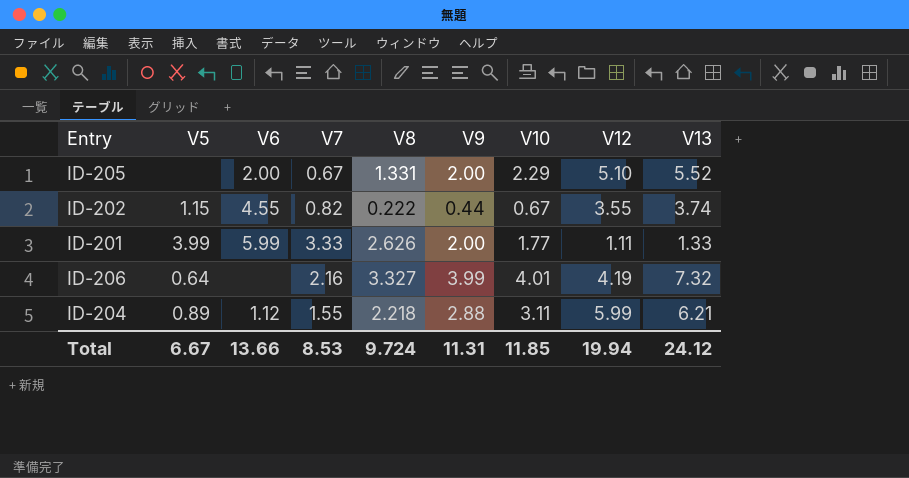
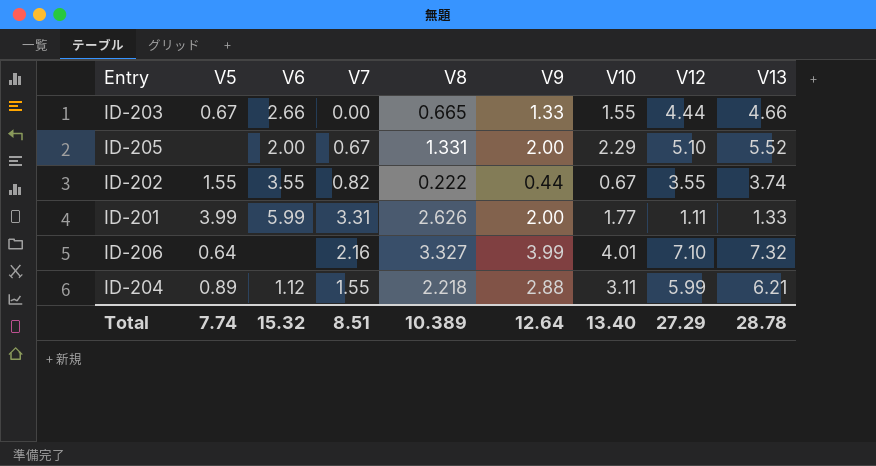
row ID-203: none -> 0.67 | 2.66 | 0.00 | 0.665 | 1.33 | 1.55 | 4.44 | 4.66
ID-202 | V5: 1.15 -> 1.55
ID-202 | V6: 4.55 -> 3.55
ID-201 | V7: 3.33 -> 3.31
ID-206 | V12: 4.19 -> 7.10
Total | V5: 6.67 -> 7.74
Total | V6: 13.66 -> 15.32
Total | V7: 8.53 -> 8.51
Total | V8: 9.724 -> 10.389
Total | V9: 11.31 -> 12.64
Total | V10: 11.85 -> 13.40
Total | V12: 19.94 -> 27.29
Total | V13: 24.12 -> 28.78

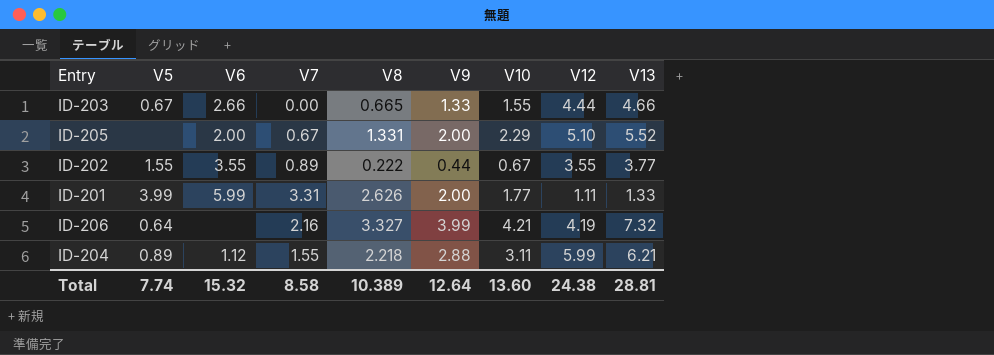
ID-202 | V7: 0.82 -> 0.89
ID-202 | V13: 3.74 -> 3.77
ID-206 | V10: 4.01 -> 4.21
ID-206 | V12: 7.10 -> 4.19
Total | V7: 8.51 -> 8.58
Total | V10: 13.40 -> 13.60
Total | V12: 27.29 -> 24.38
Total | V13: 28.78 -> 28.81

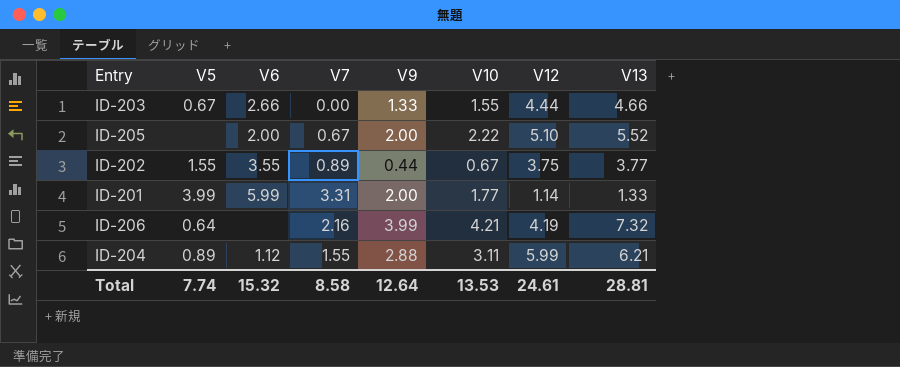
column V8 | position: 5 -> none
ID-205 | V10: 2.29 -> 2.22
ID-202 | V12: 3.55 -> 3.75
ID-201 | V12: 1.11 -> 1.14
Total | V10: 13.60 -> 13.53
Total | V12: 24.38 -> 24.61

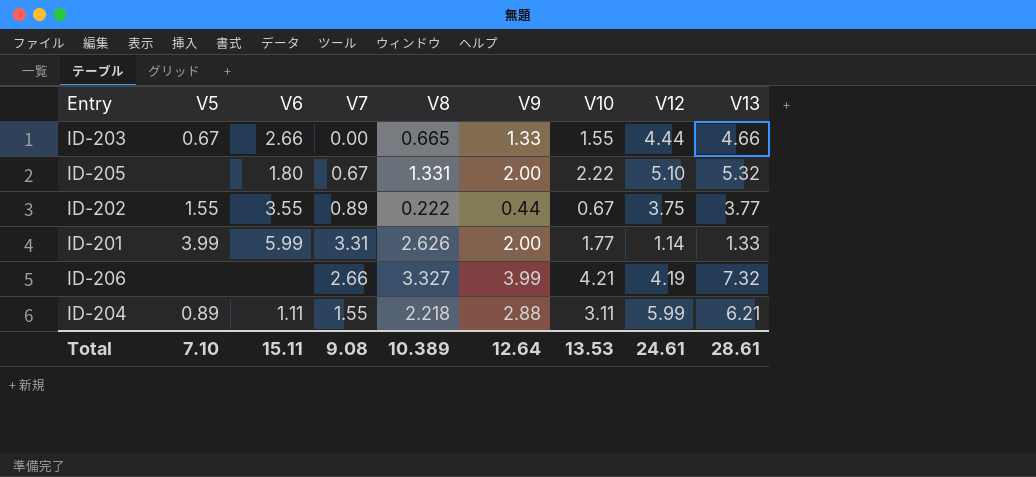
column V8 | position: none -> 5
ID-205 | V6: 2.00 -> 1.80
ID-205 | V13: 5.52 -> 5.32
ID-206 | V5: 0.64 -> none
ID-206 | V7: 2.16 -> 2.66
ID-204 | V6: 1.12 -> 1.11
Total | V5: 7.74 -> 7.10
Total | V6: 15.32 -> 15.11
Total | V7: 8.58 -> 9.08
Total | V13: 28.81 -> 28.61

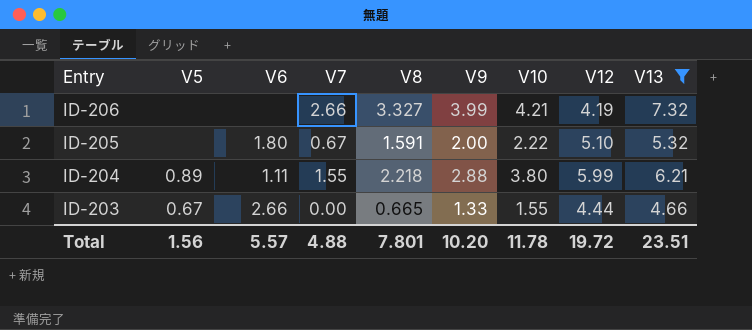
filter: none -> V13 >= 4.66
row order: none -> Entry descending
ID-205 | V8: 1.331 -> 1.591
ID-204 | V10: 3.11 -> 3.80
Total | V5: 7.10 -> 1.56
Total | V6: 15.11 -> 5.57
Total | V7: 9.08 -> 4.88
Total | V8: 10.389 -> 7.801
Total | V9: 12.64 -> 10.20
Total | V10: 13.53 -> 11.78
Total | V12: 24.61 -> 19.72
Total | V13: 28.61 -> 23.51

